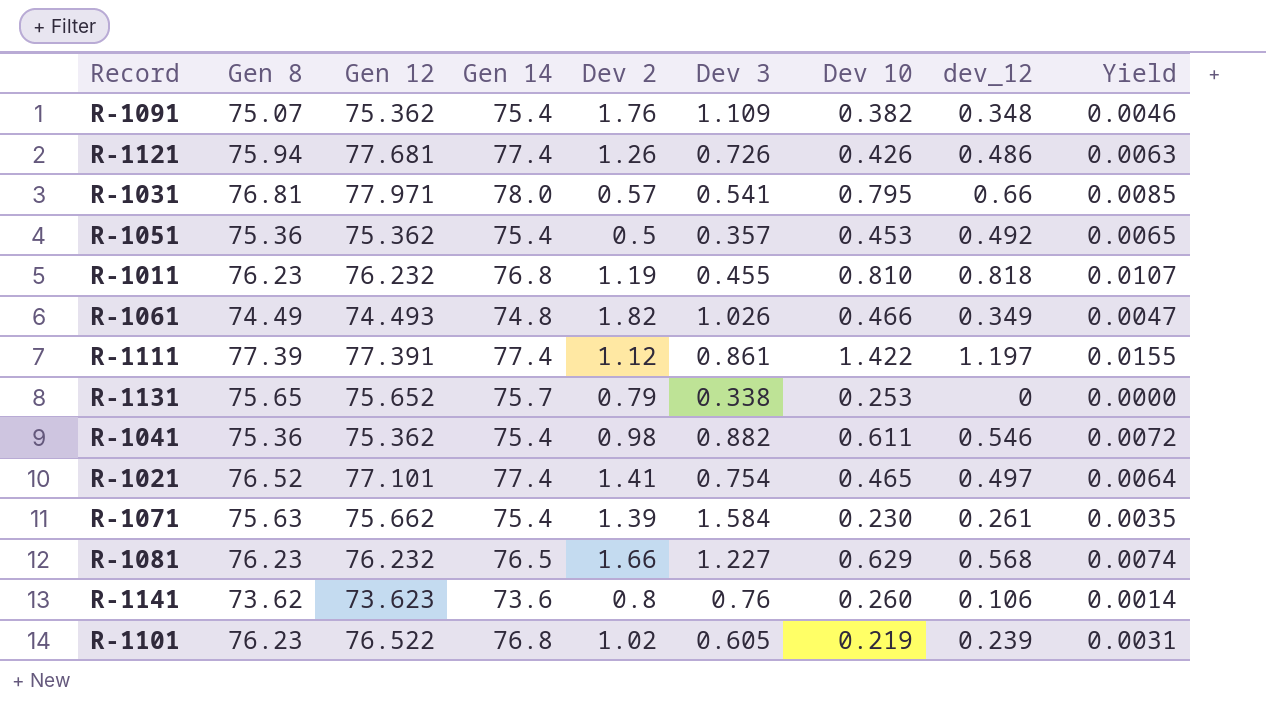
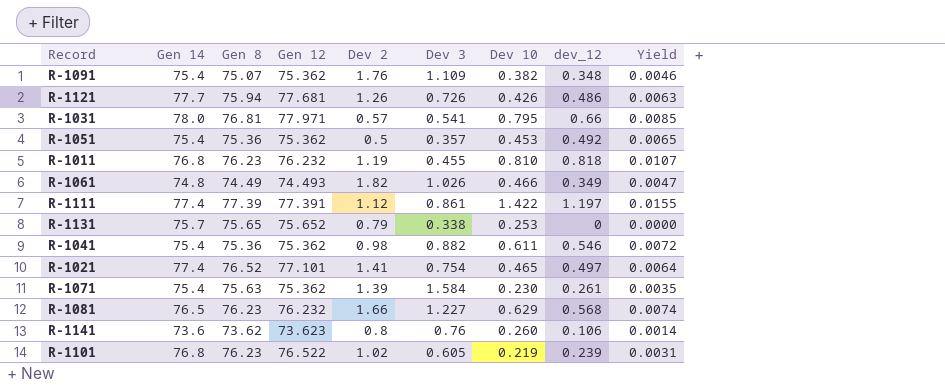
column Gen 14 | position: 4 -> 2
R-1121 | Gen 14: 77.4 -> 77.7
R-1071 | Gen 12: 75.662 -> 75.362

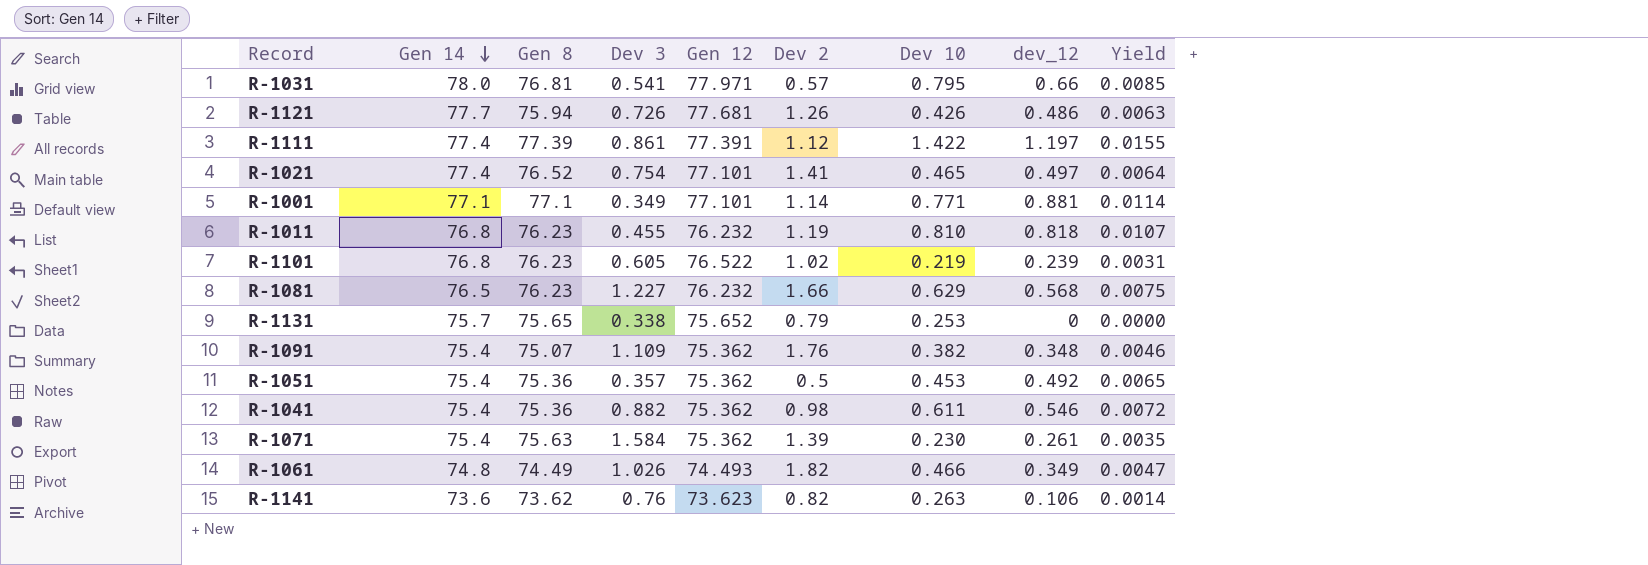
row order: none -> Gen 14 descending
column Dev 3 | position: 6 -> 4
column Yield | formula: [dev_12] / [Gen 14] -> [dev_12] / [Gen 12]
row R-1001: none -> 77.1 | 77.1 | 0.349 | 77.101 | 1.14 | 0.771 | 0.881 | 0.0114
R-1141 | Dev 2: 0.8 -> 0.82
R-1141 | Dev 10: 0.260 -> 0.263

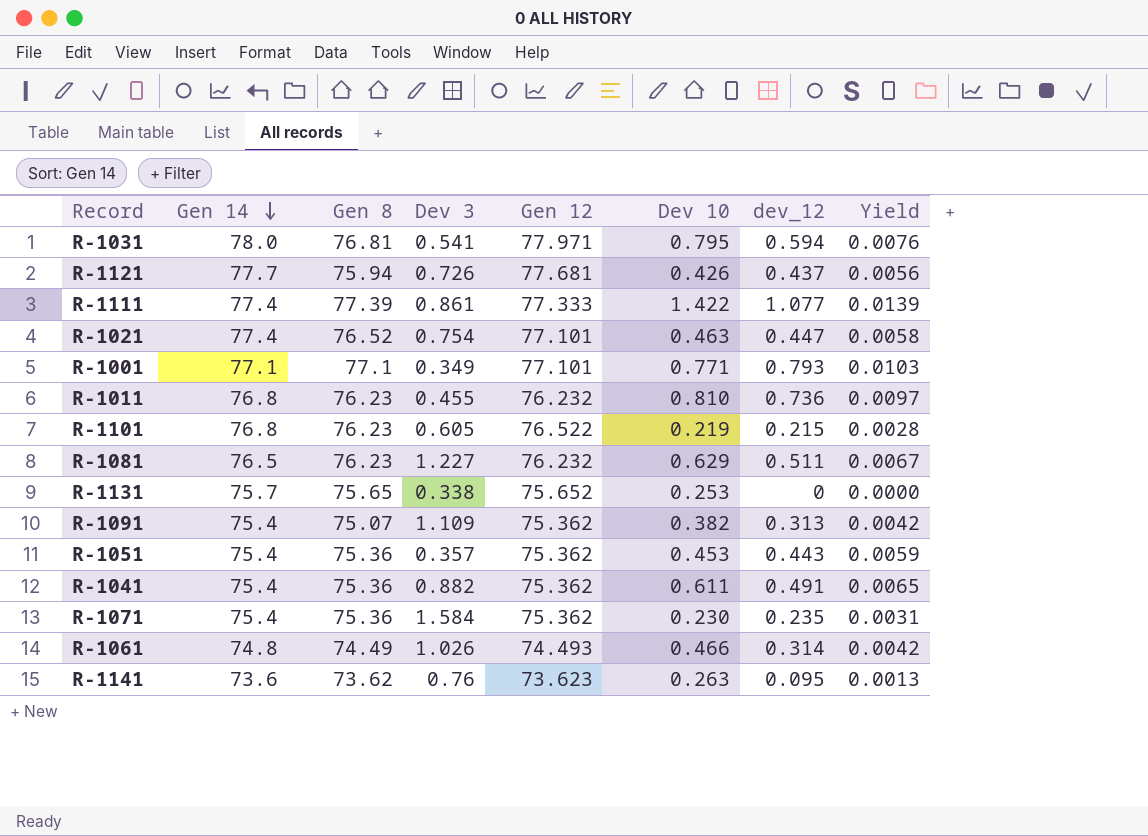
column Dev 2 | position: 6 -> none
R-1031 | dev_12: 0.66 -> 0.594
R-1031 | Yield: 0.0085 -> 0.0076
R-1121 | dev_12: 0.486 -> 0.437
R-1121 | Yield: 0.0063 -> 0.0056
R-1111 | Gen 12: 77.391 -> 77.333
R-1111 | dev_12: 1.197 -> 1.077
R-1111 | Yield: 0.0155 -> 0.0139
R-1021 | Dev 10: 0.465 -> 0.463
R-1021 | dev_12: 0.497 -> 0.447
R-1021 | Yield: 0.0064 -> 0.0058
R-1001 | dev_12: 0.881 -> 0.793
R-1001 | Yield: 0.0114 -> 0.0103
R-1011 | dev_12: 0.818 -> 0.736
R-1011 | Yield: 0.0107 -> 0.0097
R-1101 | dev_12: 0.239 -> 0.215
R-1101 | Yield: 0.0031 -> 0.0028
R-1081 | dev_12: 0.568 -> 0.511
R-1081 | Yield: 0.0075 -> 0.0067
R-1091 | dev_12: 0.348 -> 0.313
R-1091 | Yield: 0.0046 -> 0.0042
R-1051 | dev_12: 0.492 -> 0.443
R-1051 | Yield: 0.0065 -> 0.0059
R-1041 | dev_12: 0.546 -> 0.491
R-1041 | Yield: 0.0072 -> 0.0065
R-1071 | Gen 8: 75.63 -> 75.36
R-1071 | dev_12: 0.261 -> 0.235
R-1071 | Yield: 0.0035 -> 0.0031
R-1061 | dev_12: 0.349 -> 0.314
R-1061 | Yield: 0.0047 -> 0.0042
R-1141 | dev_12: 0.106 -> 0.095
R-1141 | Yield: 0.0014 -> 0.0013

